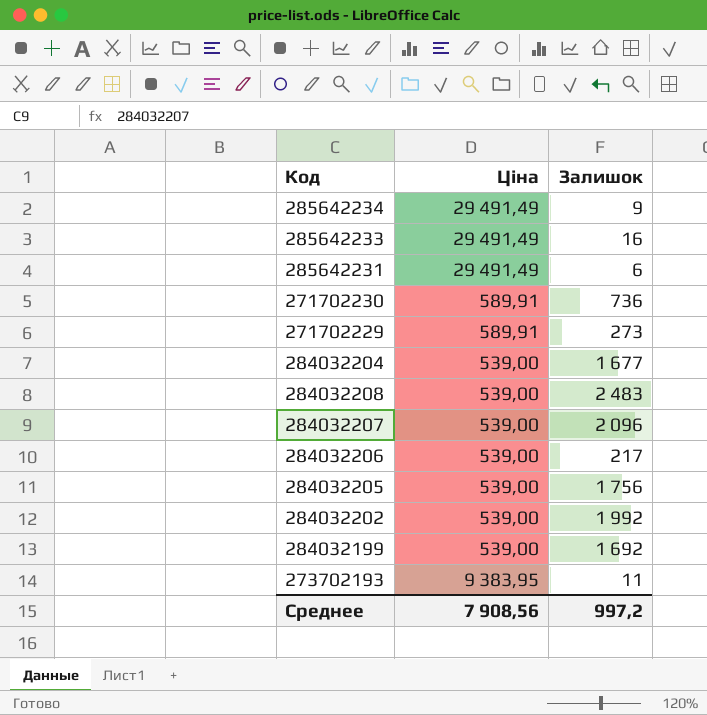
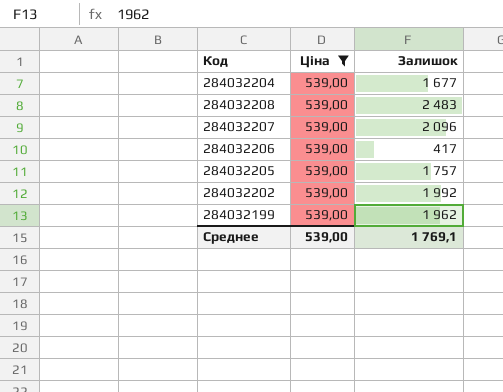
filter: none -> Ціна = 539,00
284032206 | Залишок: 217 -> 417
284032205 | Залишок: 1 756 -> 1 757
284032199 | Залишок: 1 692 -> 1 962
Среднее | Ціна: 7 908,56 -> 539,00
Среднее | Залишок: 997,2 -> 1 769,1

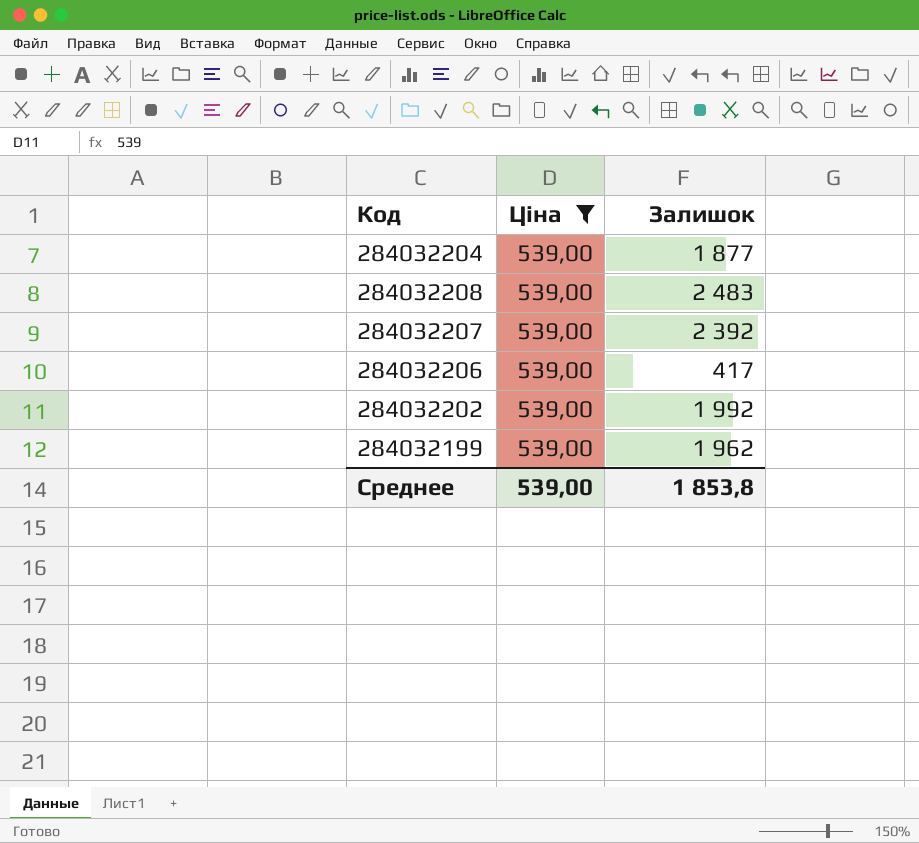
row 284032205: 539,00 | 1 757 -> none
284032204 | Залишок: 1 677 -> 1 877
284032207 | Залишок: 2 096 -> 2 392
Среднее | Залишок: 1 769,1 -> 1 853,8

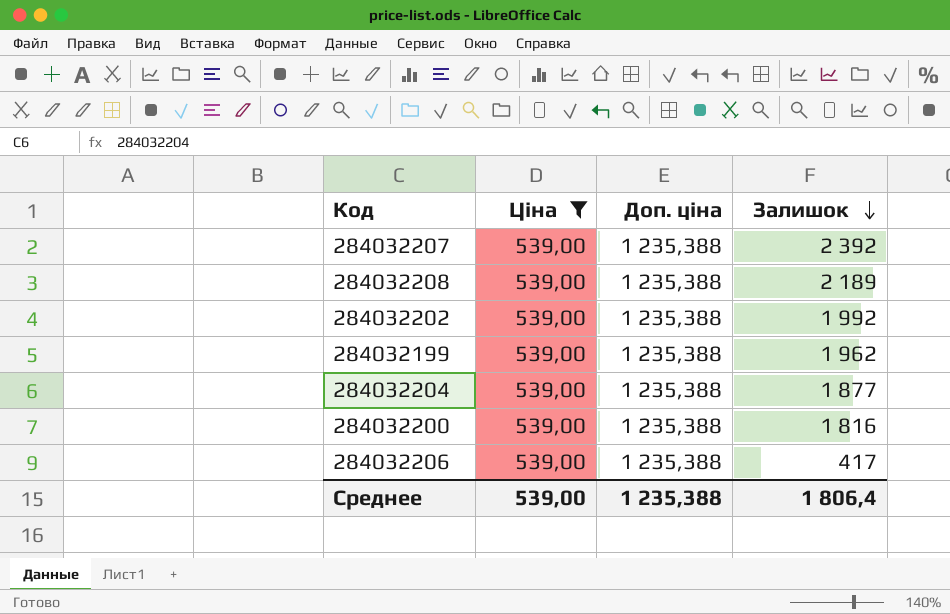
row order: none -> Залишок descending
column Доп. ціна | position: none -> 3
284032208 | Залишок: 2 483 -> 2 189
row 284032200: none -> 539,00 | 1 235,388 | 1 816
Среднее | Залишок: 1 853,8 -> 1 806,4

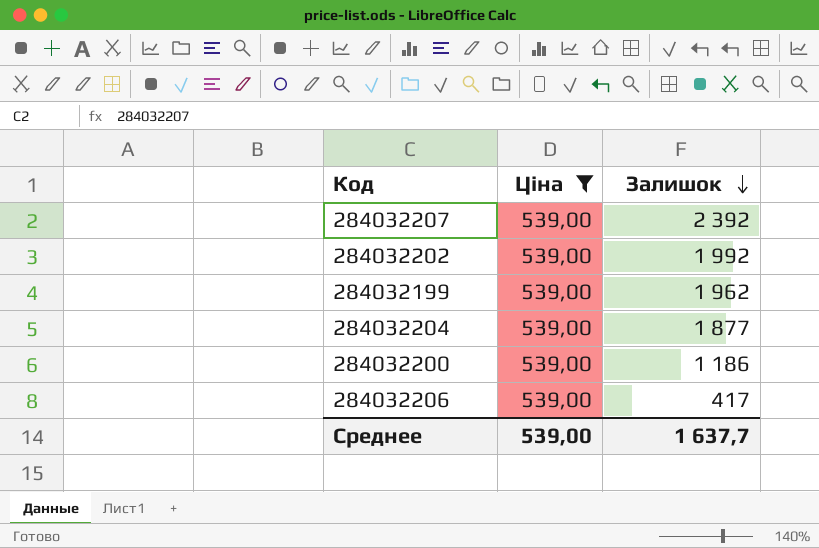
column Доп. ціна | position: 3 -> none
row 284032208: 539,00 | 1 235,388 | 2 189 -> none
284032200 | Залишок: 1 816 -> 1 186
Среднее | Залишок: 1 806,4 -> 1 637,7

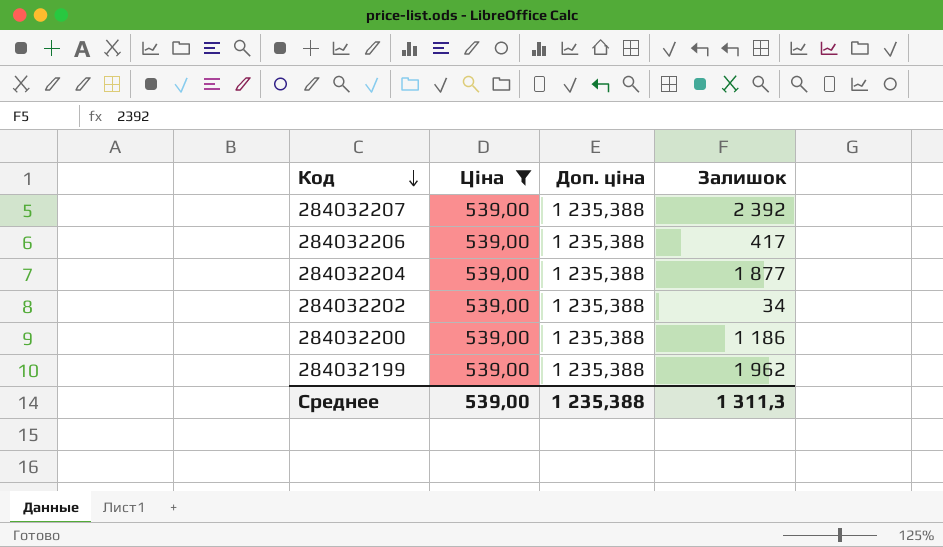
row order: Залишок descending -> Код descending
column Доп. ціна | position: none -> 3
284032202 | Залишок: 1 992 -> 34
Среднее | Залишок: 1 637,7 -> 1 311,3

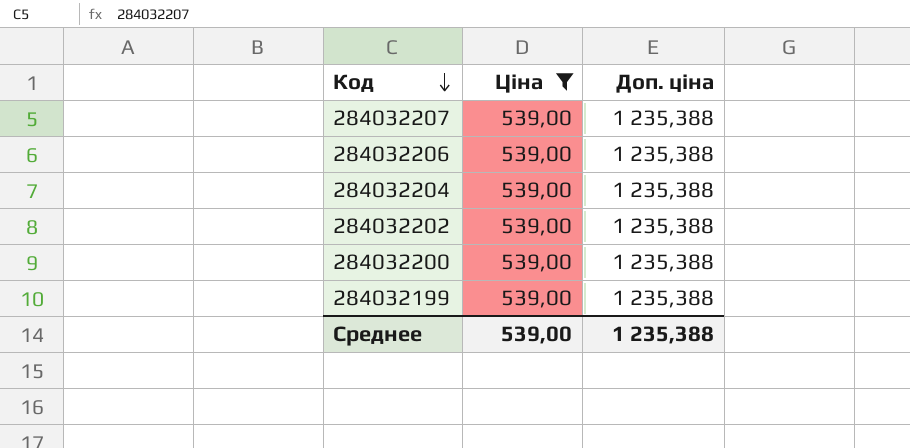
column Залишок | position: 4 -> none

